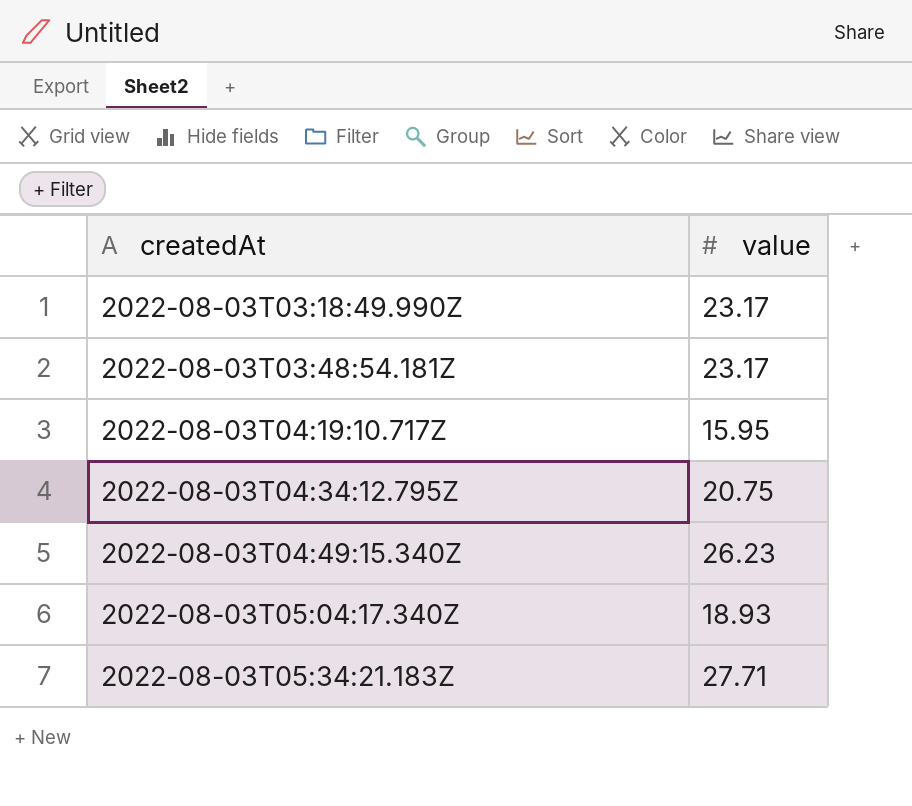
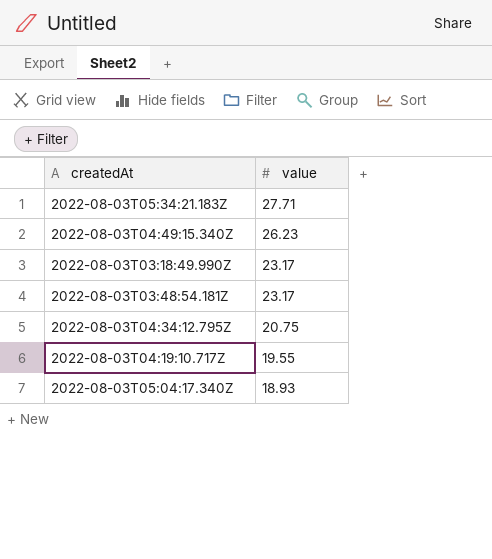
row order: createdAt ascending -> value descending
2022-08-03T04:19:10.717Z | value: 15.95 -> 19.55

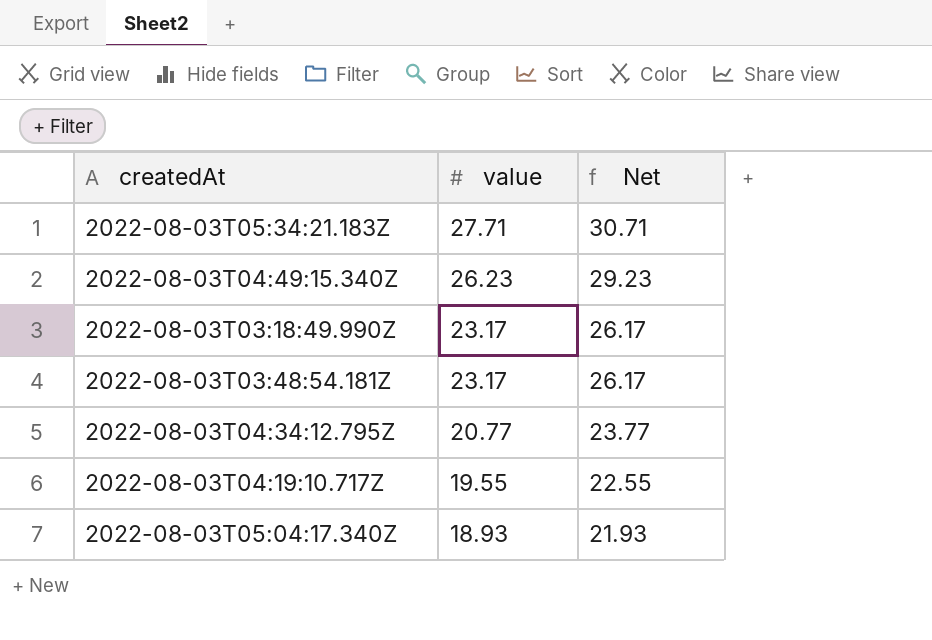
column Net | formula: none -> [value] + 3
2022-08-03T04:34:12.795Z | value: 20.75 -> 20.77

